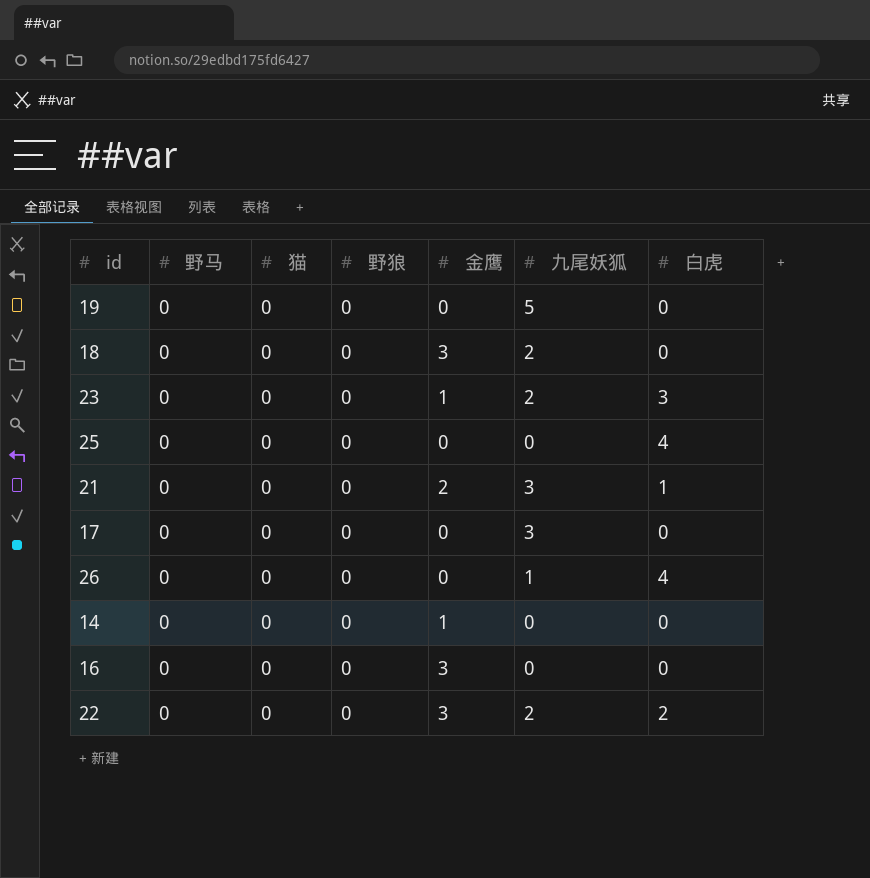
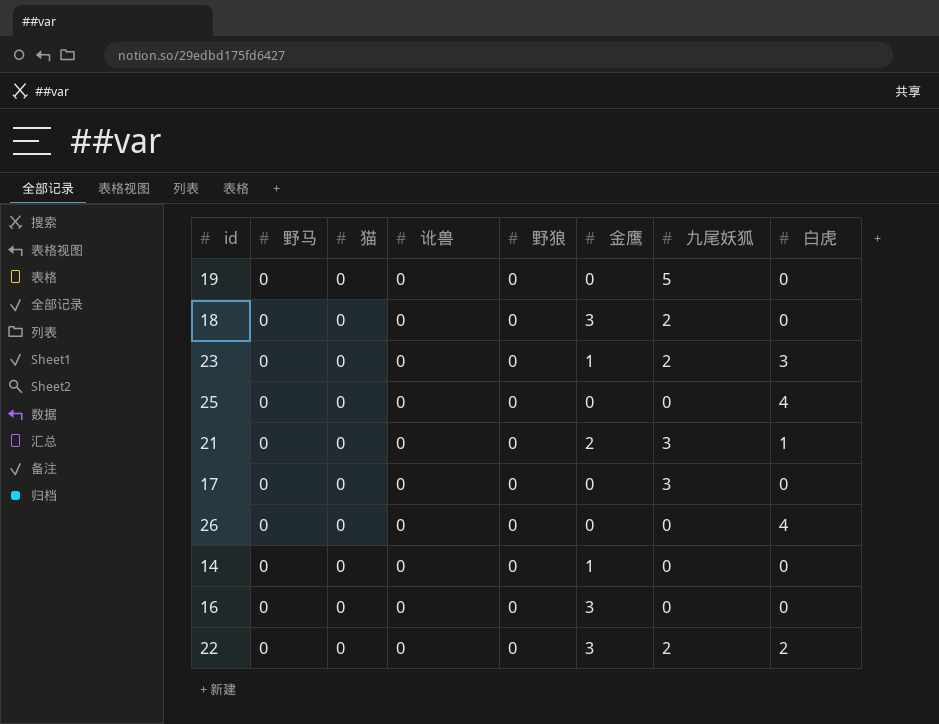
column 讹兽 | position: none -> 4
26 | 九尾妖狐: 1 -> 0

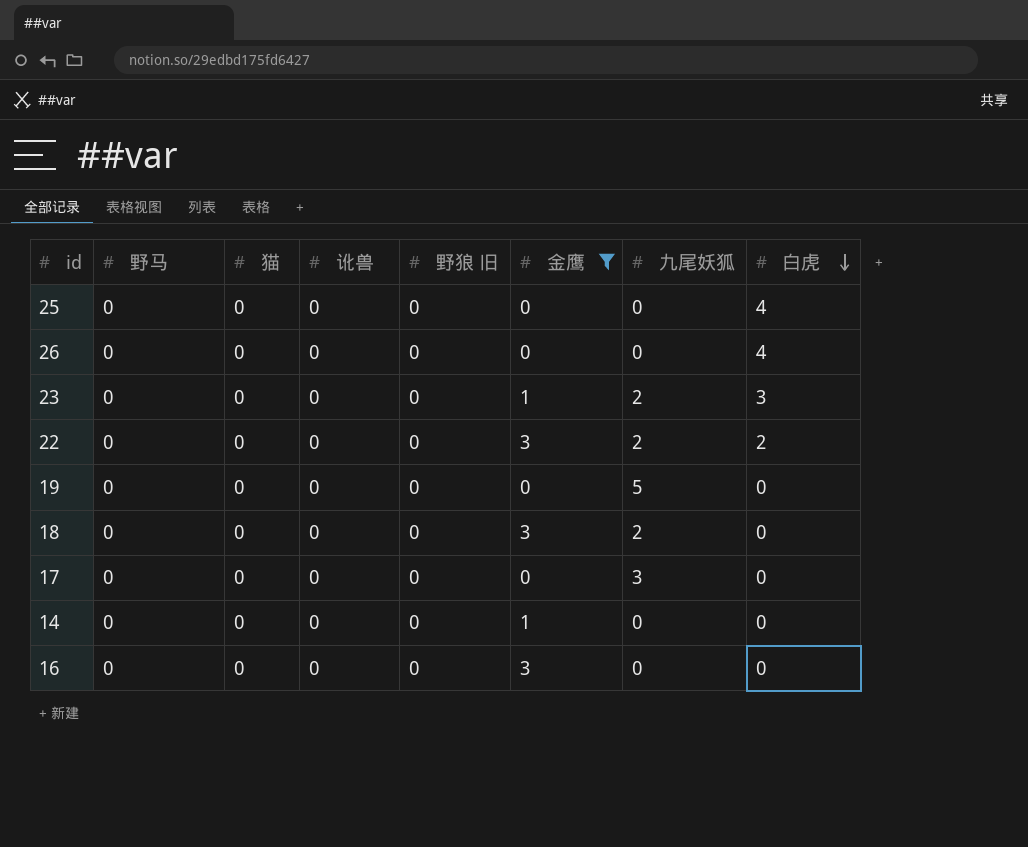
filter: none -> 金鹰 != 2
row order: none -> 白虎 descending
column name: 野狼 -> 野狼 旧

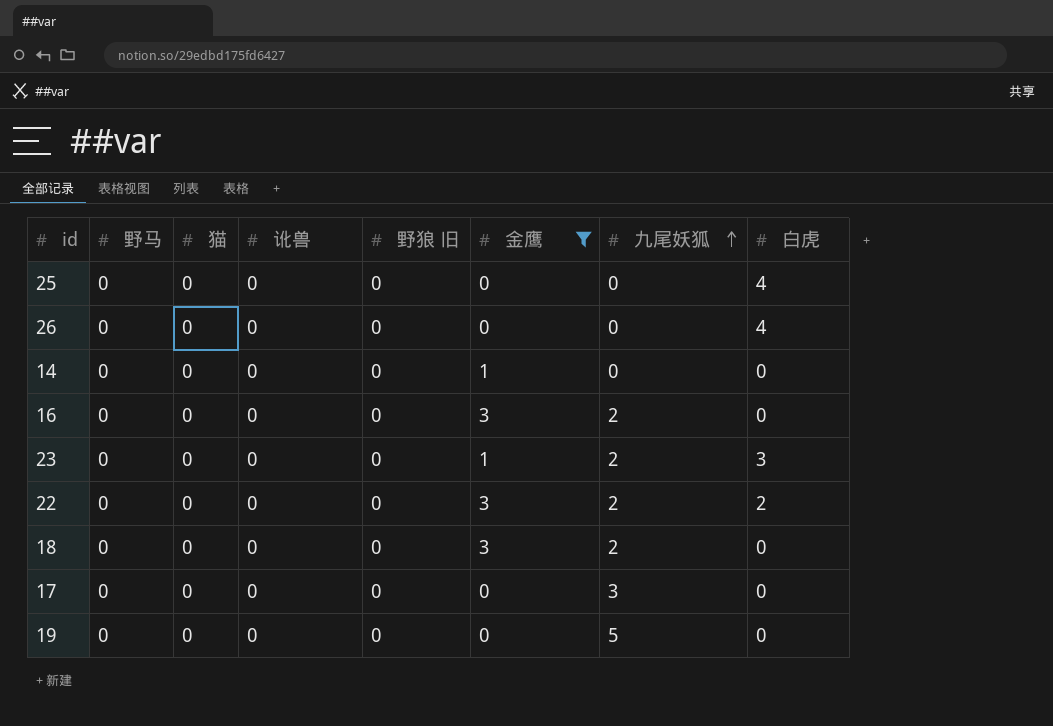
row order: 白虎 descending -> 九尾妖狐 ascending
16 | 九尾妖狐: 0 -> 2

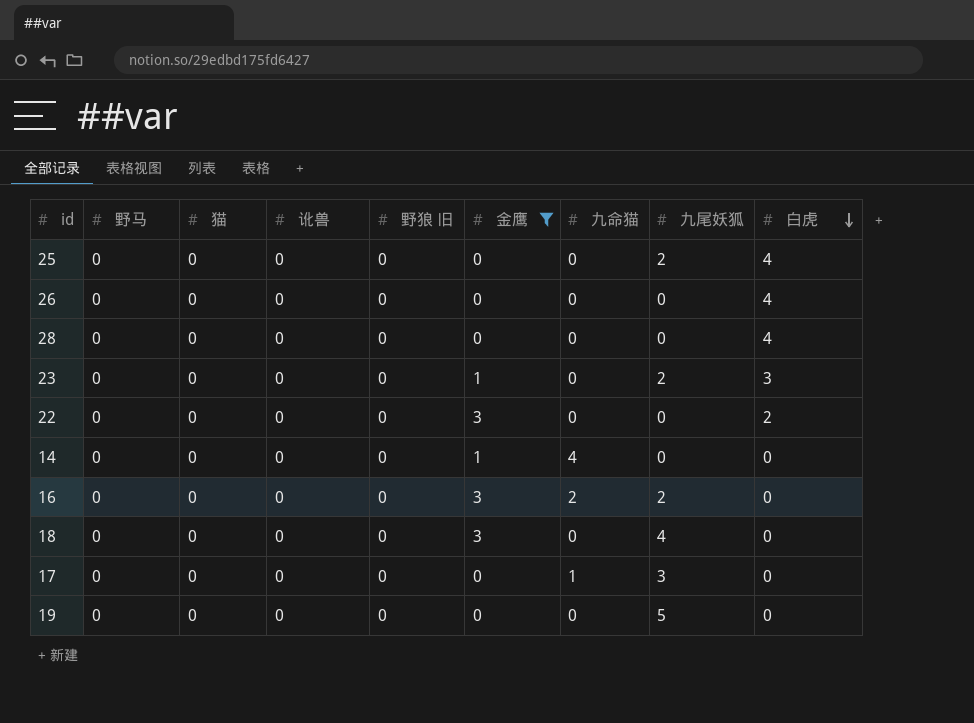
row order: 九尾妖狐 ascending -> 白虎 descending
column 九命猫 | position: none -> 7
25 | 九尾妖狐: 0 -> 2
row 28: none -> 0 | 0 | 0 | 0 | 0 | 0 | 0 | 4
22 | 九尾妖狐: 2 -> 0
18 | 九尾妖狐: 2 -> 4

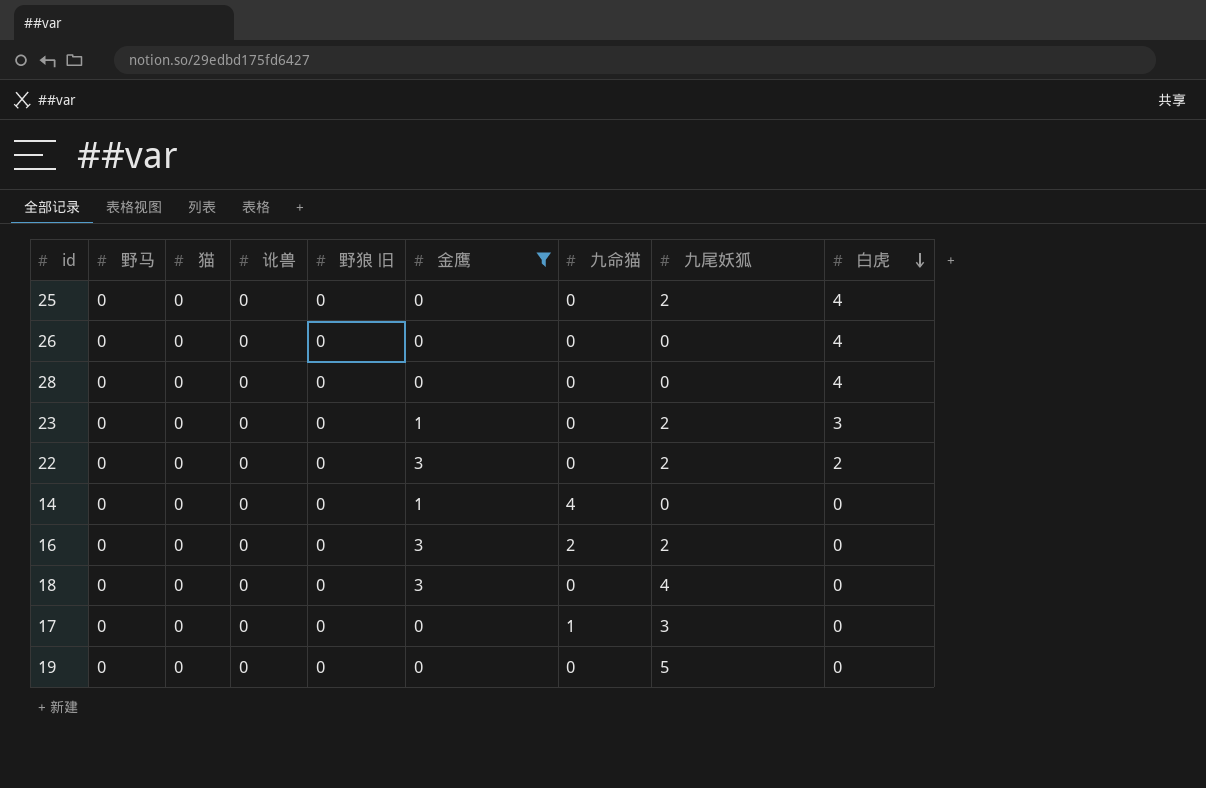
22 | 九尾妖狐: 0 -> 2

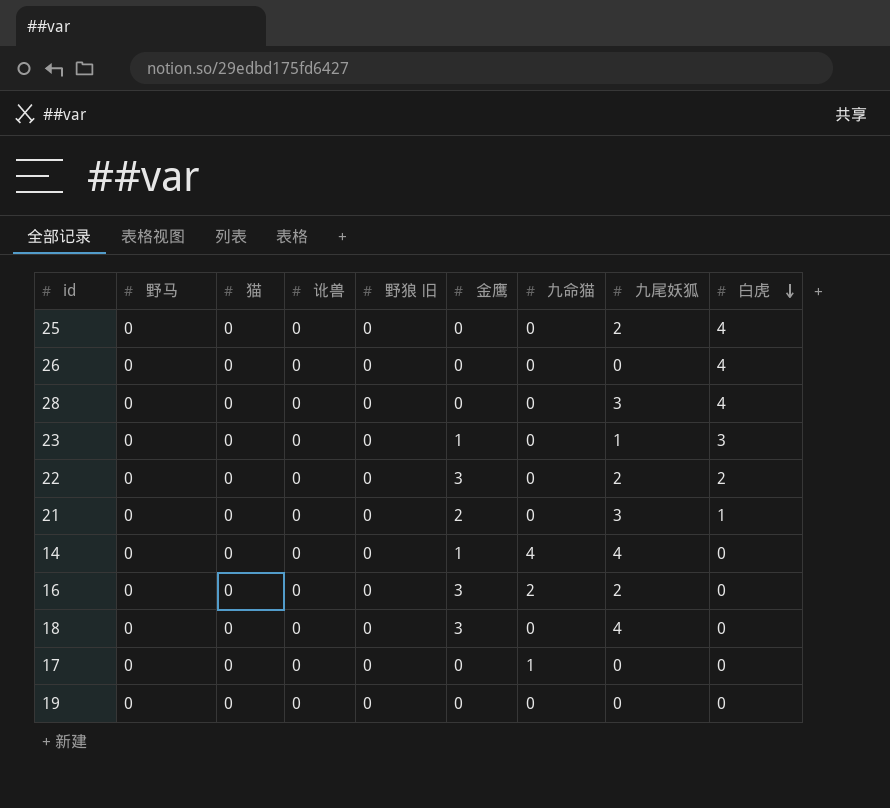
filter: 金鹰 != 2 -> none
28 | 九尾妖狐: 0 -> 3
23 | 九尾妖狐: 2 -> 1
14 | 九尾妖狐: 0 -> 4
17 | 九尾妖狐: 3 -> 0
19 | 九尾妖狐: 5 -> 0

